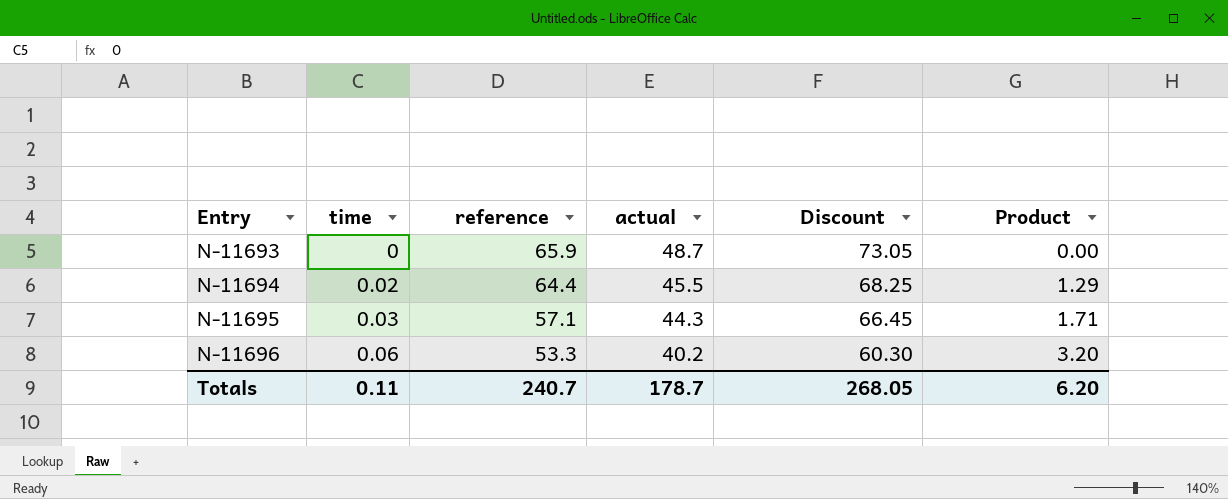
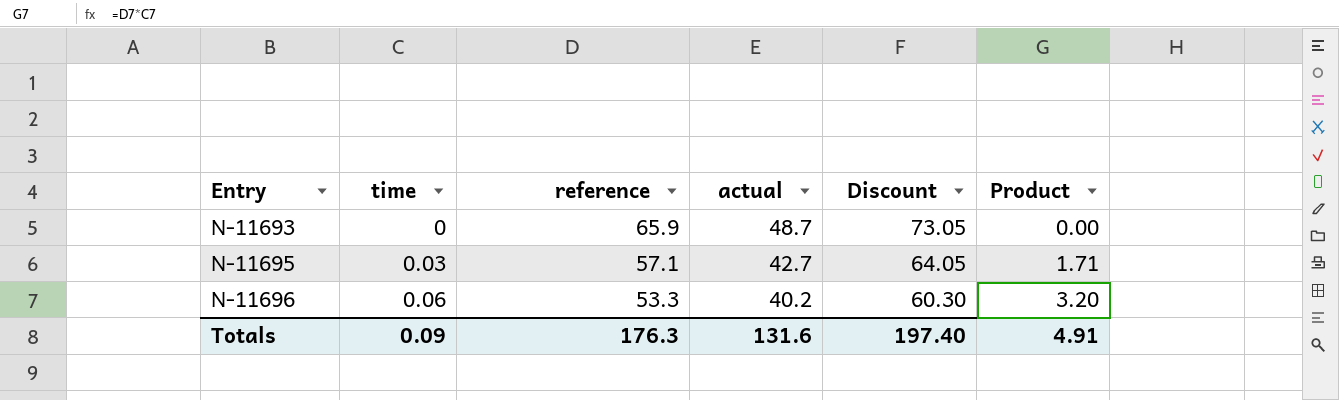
row N-11694: 0.02 | 64.4 | 45.5 | 68.25 | 1.29 -> none
N-11695 | actual: 44.3 -> 42.7
N-11695 | Discount: 66.45 -> 64.05
Totals | time: 0.11 -> 0.09
Totals | reference: 240.7 -> 176.3
Totals | actual: 178.7 -> 131.6
Totals | Discount: 268.05 -> 197.40
Totals | Product: 6.20 -> 4.91

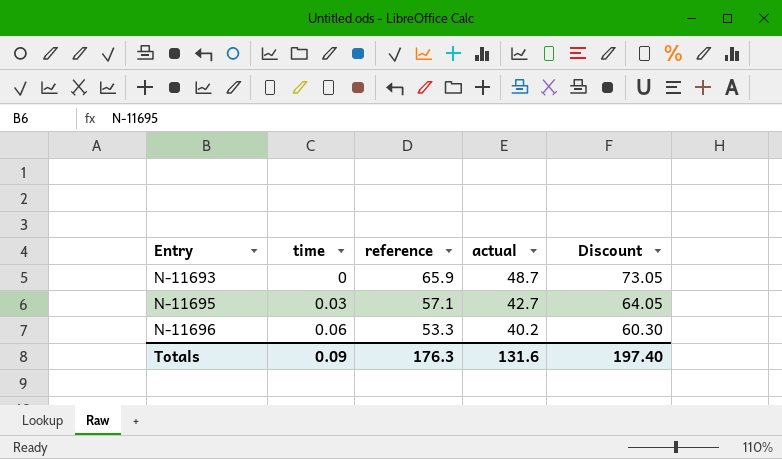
column Product | formula: [time] * [reference] -> none

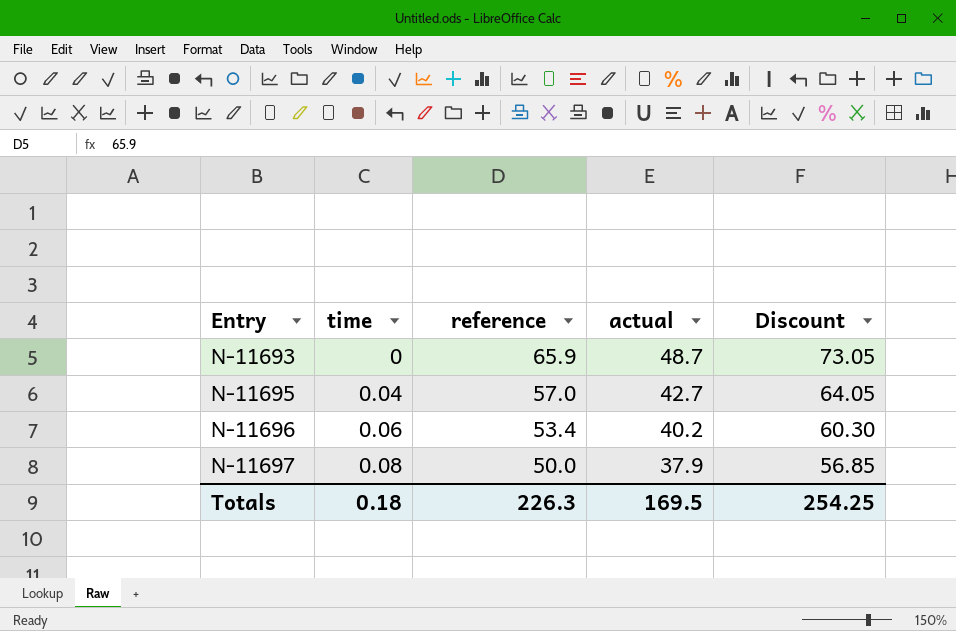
N-11695 | time: 0.03 -> 0.04
N-11695 | reference: 57.1 -> 57.0
N-11696 | reference: 53.3 -> 53.4
row N-11697: none -> 0.08 | 50.0 | 37.9 | 56.85
Totals | time: 0.09 -> 0.18
Totals | reference: 176.3 -> 226.3
Totals | actual: 131.6 -> 169.5
Totals | Discount: 197.40 -> 254.25

